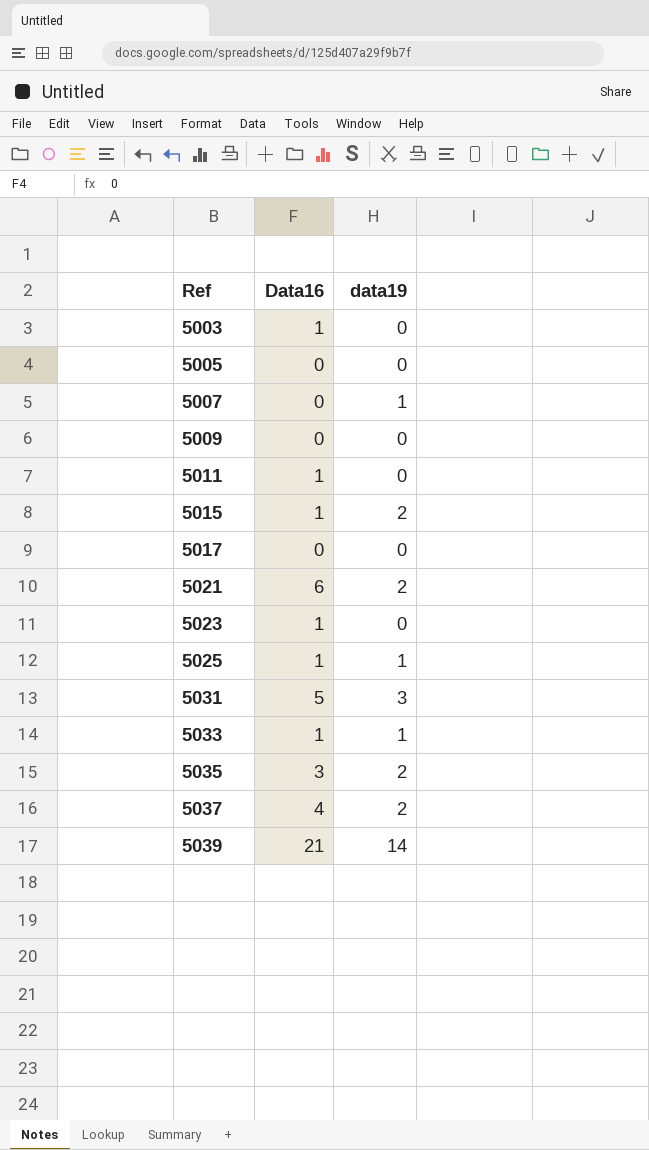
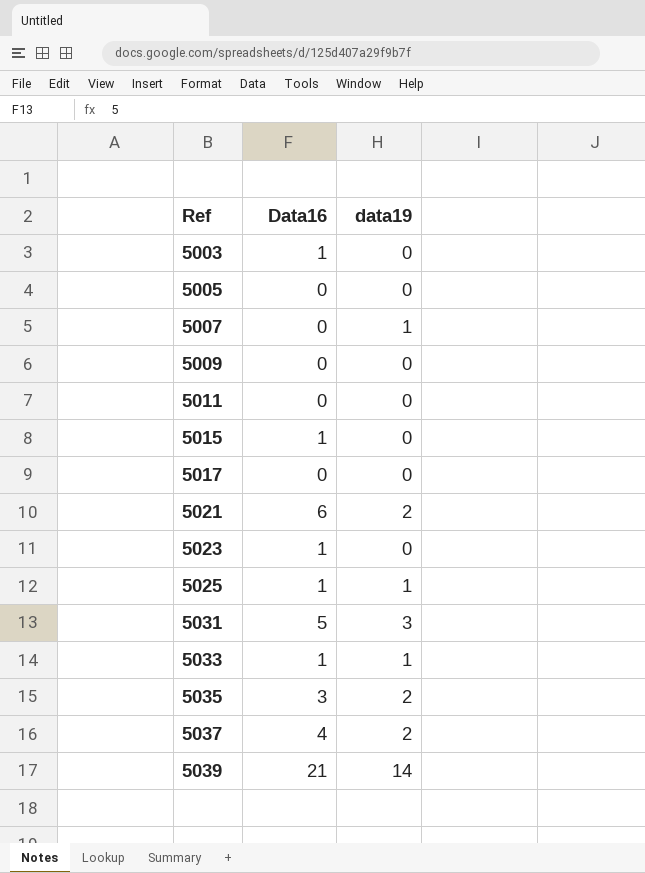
5011 | Data16: 1 -> 0
5015 | data19: 2 -> 0

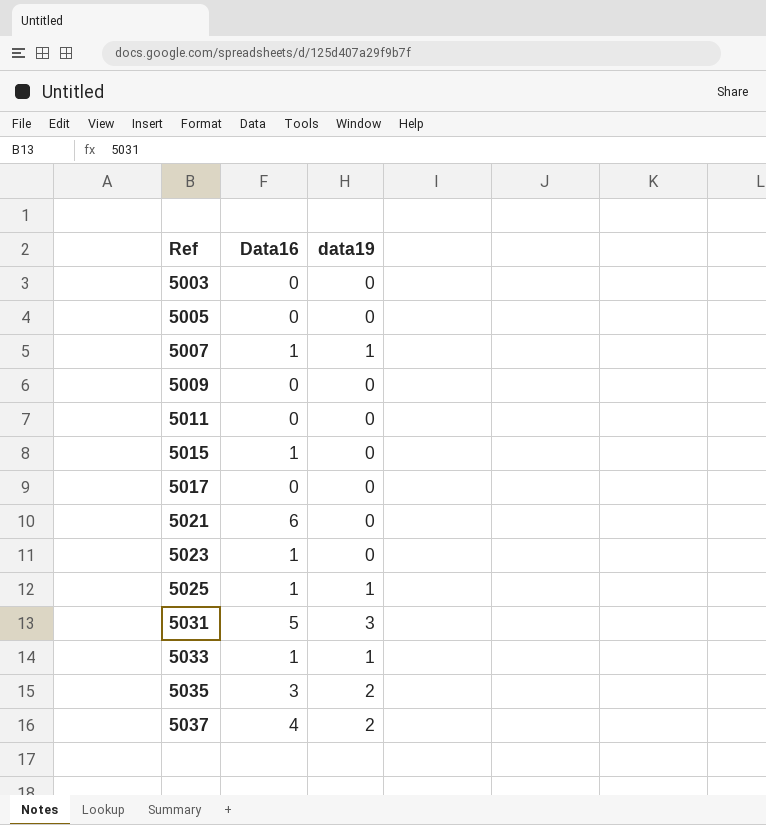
row 5039: 21 | 14 -> none
5003 | Data16: 1 -> 0
5007 | Data16: 0 -> 1
5021 | data19: 2 -> 0

